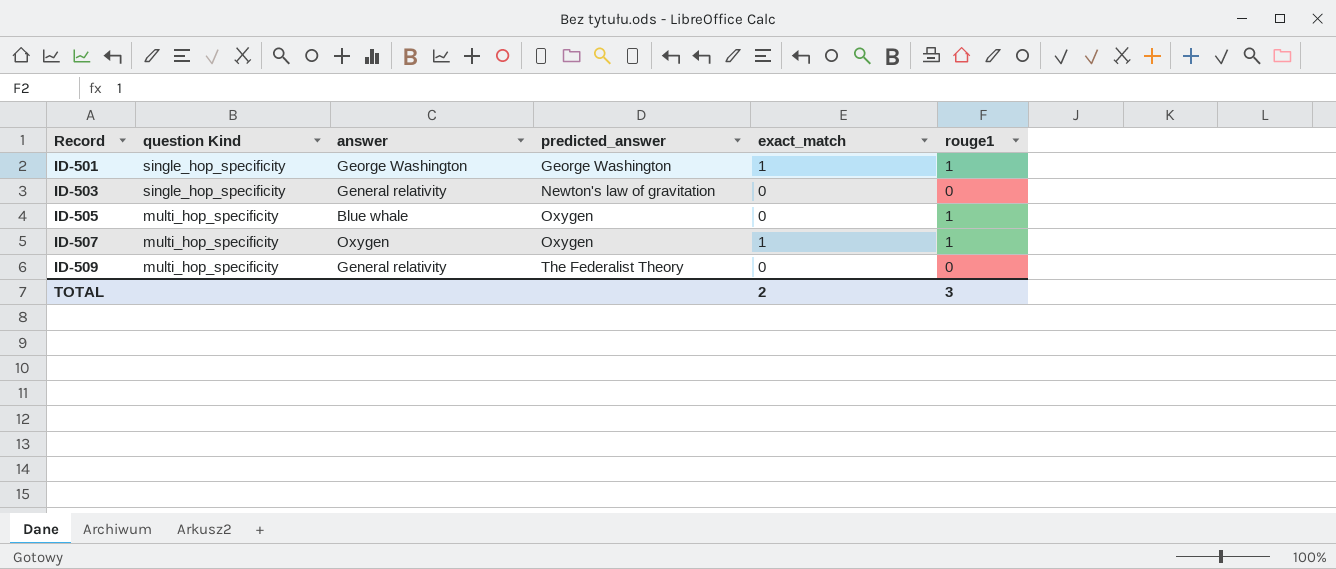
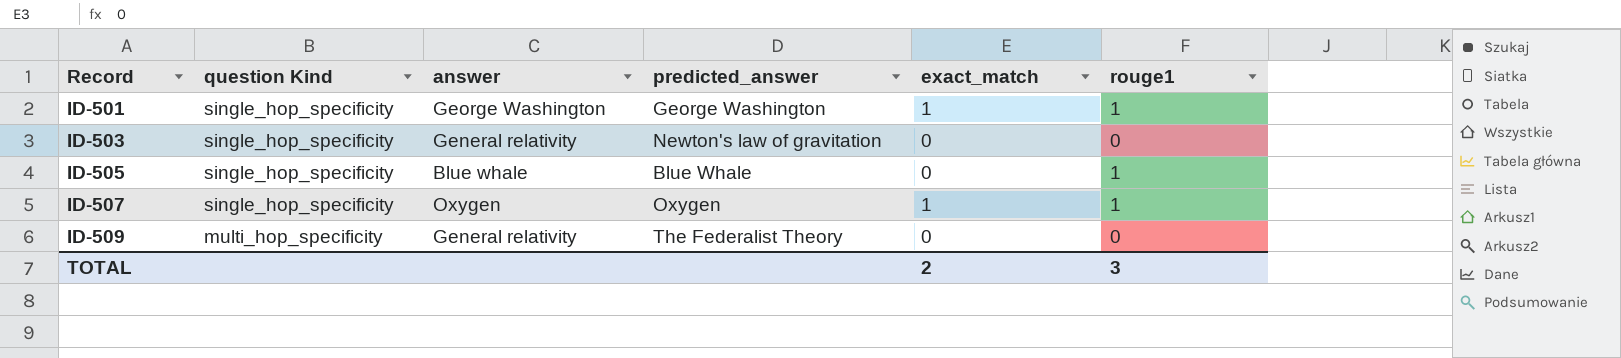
ID-505 | question Kind: multi_hop_specificity -> single_hop_specificity
ID-505 | predicted_answer: Oxygen -> Blue Whale
ID-507 | question Kind: multi_hop_specificity -> single_hop_specificity

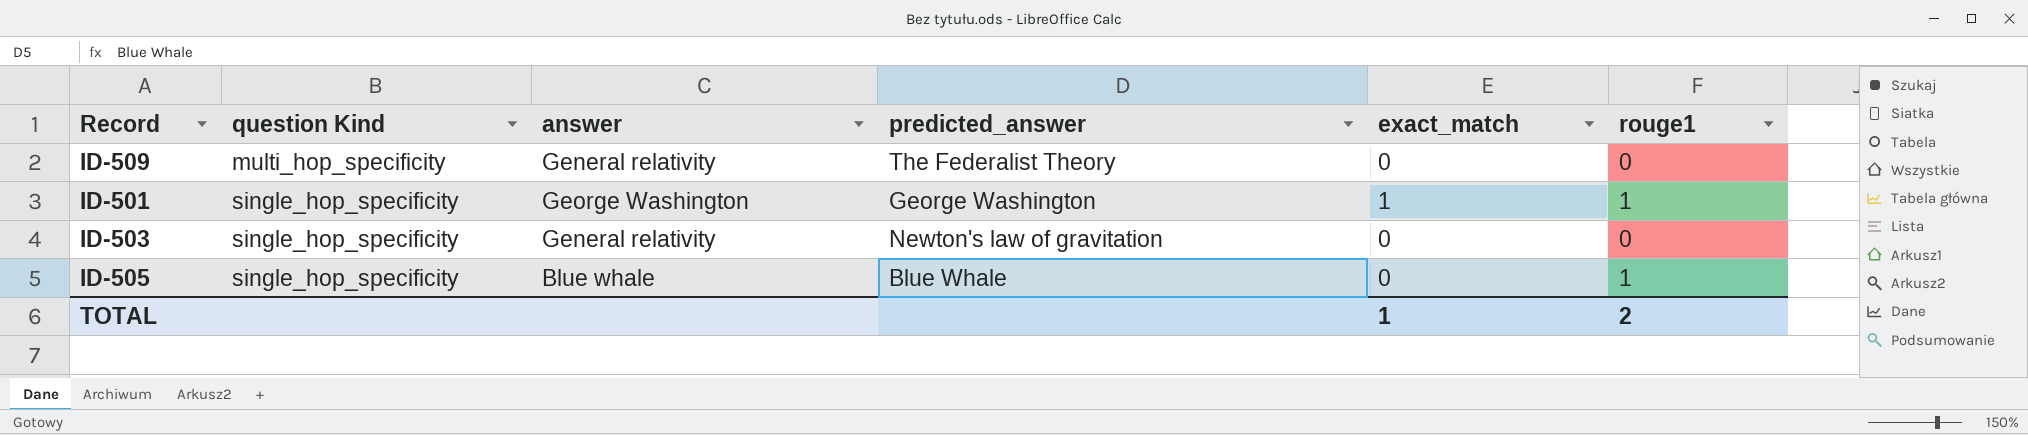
row order: Record ascending -> question Kind ascending
row ID-507: single_hop_specificity | Oxygen | Oxygen | 1 | 1 -> none
TOTAL | exact_match: 2 -> 1
TOTAL | rouge1: 3 -> 2

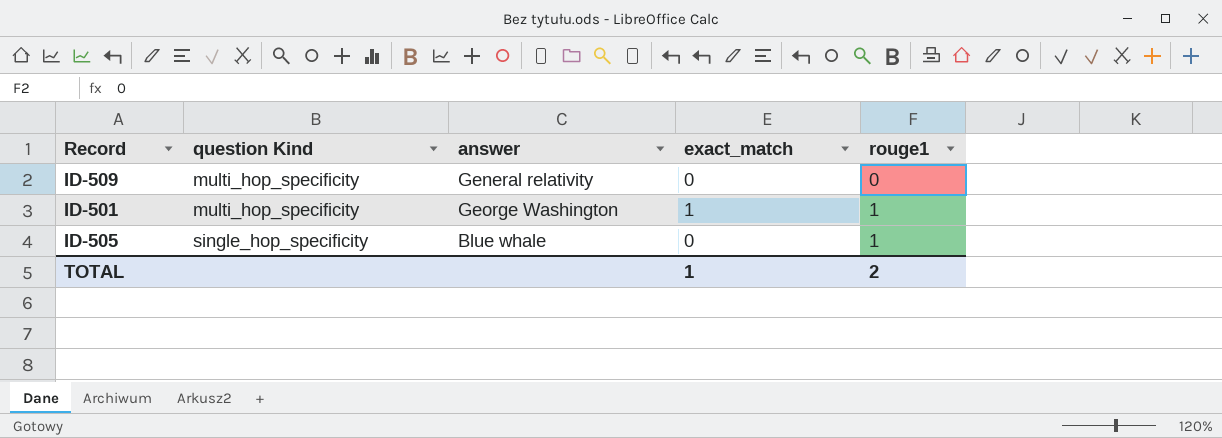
column predicted_answer | position: 4 -> none
row ID-503: single_hop_specificity | General relativity | Newton's law of gravitation | 0 | 0 -> none
ID-501 | question Kind: single_hop_specificity -> multi_hop_specificity

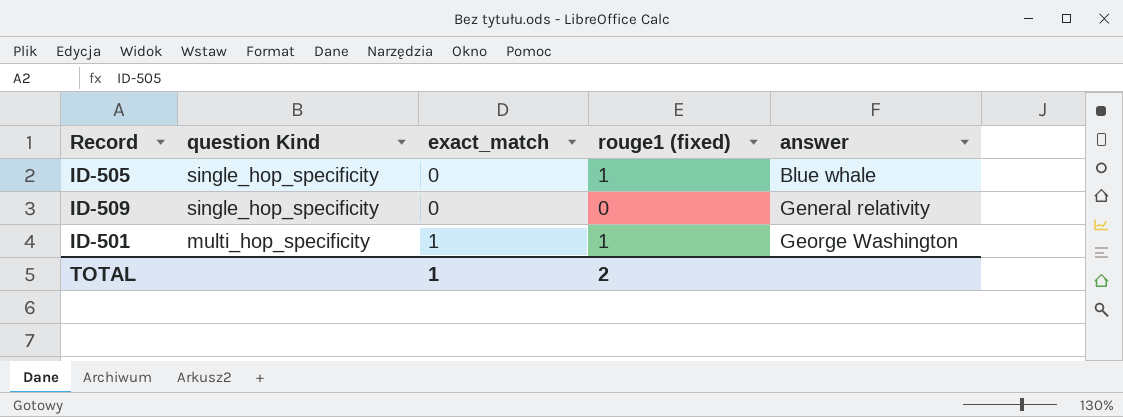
row order: question Kind ascending -> question Kind descending
column name: rouge1 -> rouge1 (fixed)
column answer | position: 3 -> 5
ID-509 | question Kind: multi_hop_specificity -> single_hop_specificity

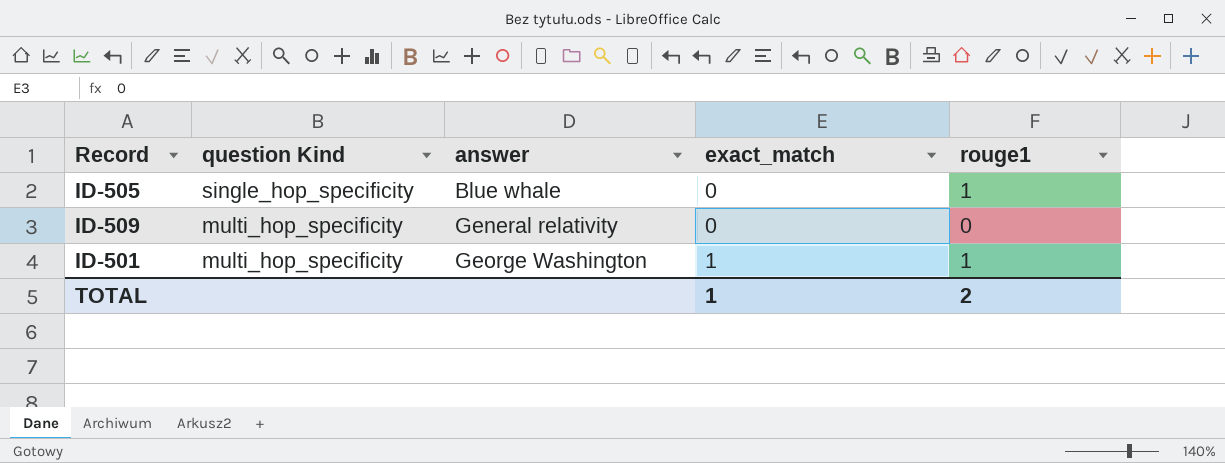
column answer | position: 5 -> 3
column name: rouge1 (fixed) -> rouge1
ID-509 | question Kind: single_hop_specificity -> multi_hop_specificity

